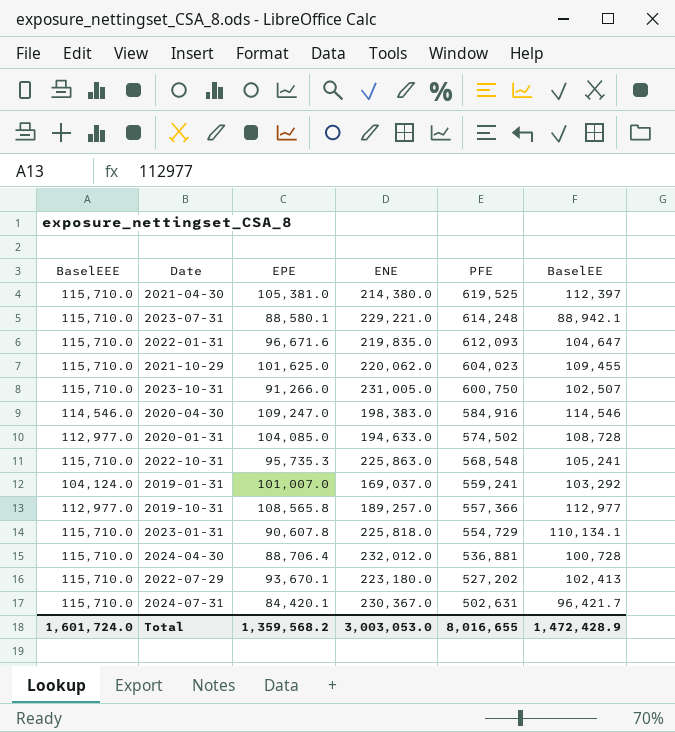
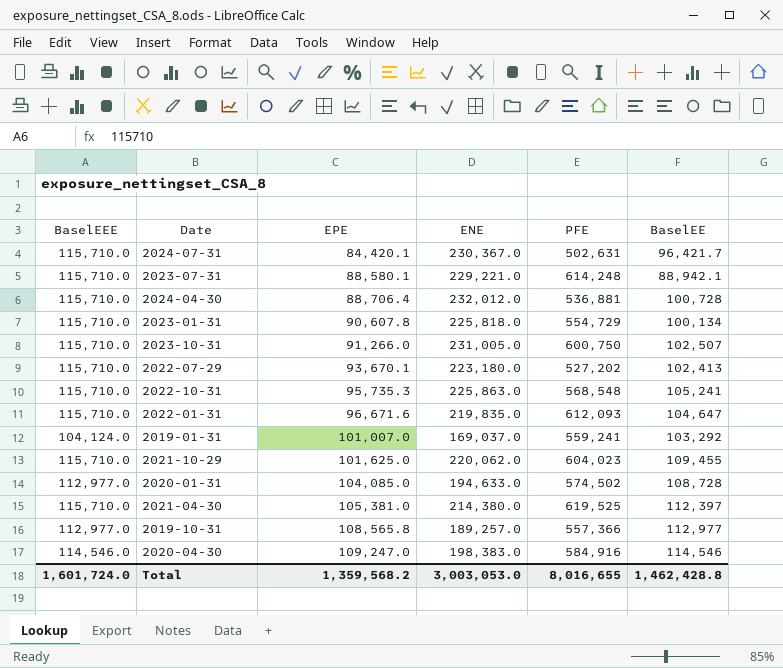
row order: PFE descending -> EPE ascending
2023-01-31 | BaselEE: 110,134.1 -> 100,134
Total | BaselEE: 1,472,428.9 -> 1,462,428.8

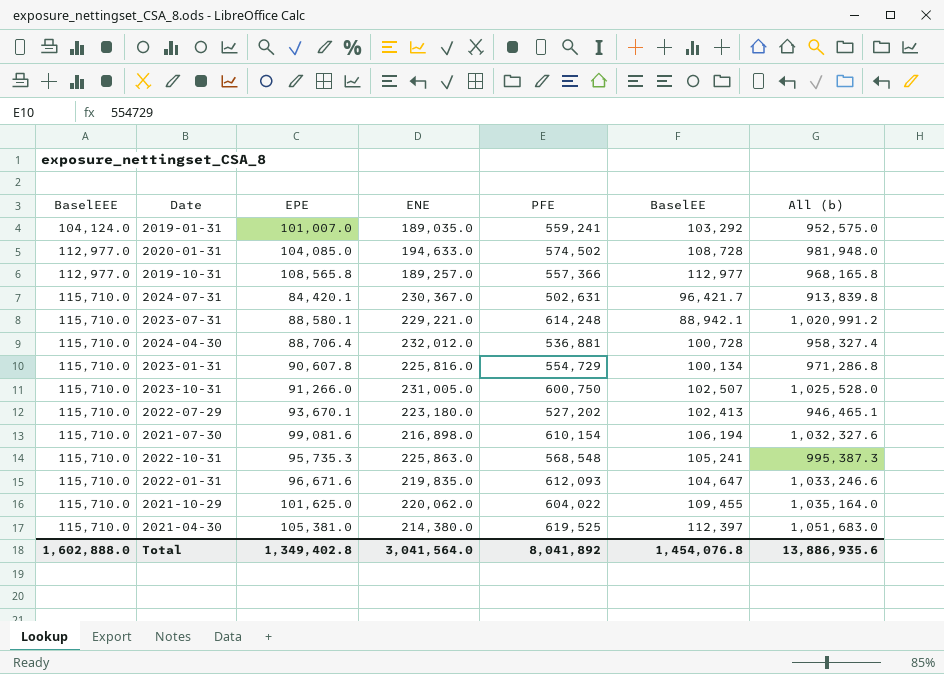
row order: EPE ascending -> BaselEEE ascending
column All (b) | formula: none -> [EPE] + [ENE] + [PFE] + [BaselEE]
row 2020-04-30: 114,546.0 | 109,247.0 | 198,383.0 | 584,916 | 114,546 -> none
2019-01-31 | ENE: 169,037.0 -> 189,035.0
2023-01-31 | ENE: 225,818.0 -> 225,816.0
row 2021-07-30: none -> 115,710.0 | 99,081.6 | 216,898.0 | 610,154 | 106,194 | 1,032,327.6
2021-10-29 | PFE: 604,023 -> 604,022
Total | BaselEEE: 1,601,724.0 -> 1,602,888.0
Total | EPE: 1,359,568.2 -> 1,349,402.8
Total | ENE: 3,003,053.0 -> 3,041,564.0
Total | PFE: 8,016,655 -> 8,041,892
Total | BaselEE: 1,462,428.8 -> 1,454,076.8

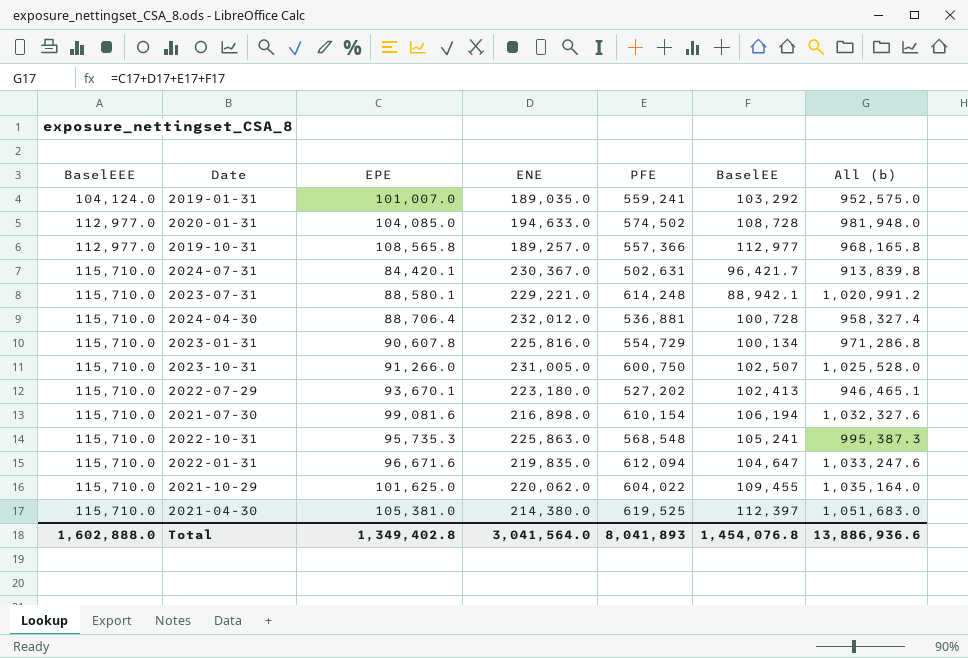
2022-01-31 | PFE: 612,093 -> 612,094
2022-01-31 | All (b): 1,033,246.6 -> 1,033,247.6
Total | PFE: 8,041,892 -> 8,041,893
Total | All (b): 13,886,935.6 -> 13,886,936.6

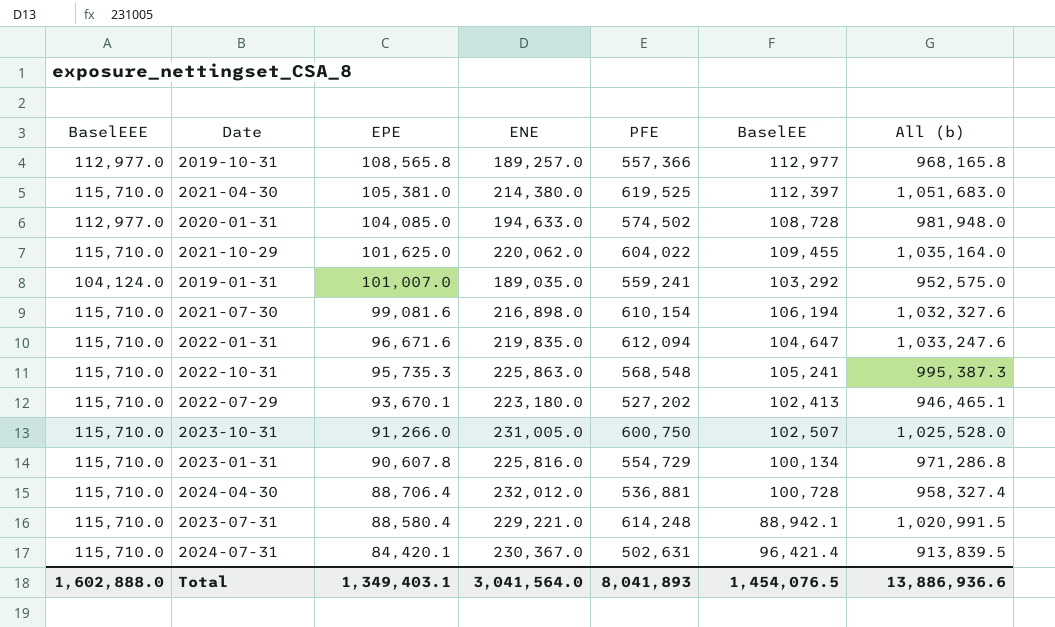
row order: BaselEEE ascending -> EPE descending
2023-07-31 | EPE: 88,580.1 -> 88,580.4
2023-07-31 | All (b): 1,020,991.2 -> 1,020,991.5
2024-07-31 | BaselEE: 96,421.7 -> 96,421.4
2024-07-31 | All (b): 913,839.8 -> 913,839.5
Total | EPE: 1,349,402.8 -> 1,349,403.1
Total | BaselEE: 1,454,076.8 -> 1,454,076.5

